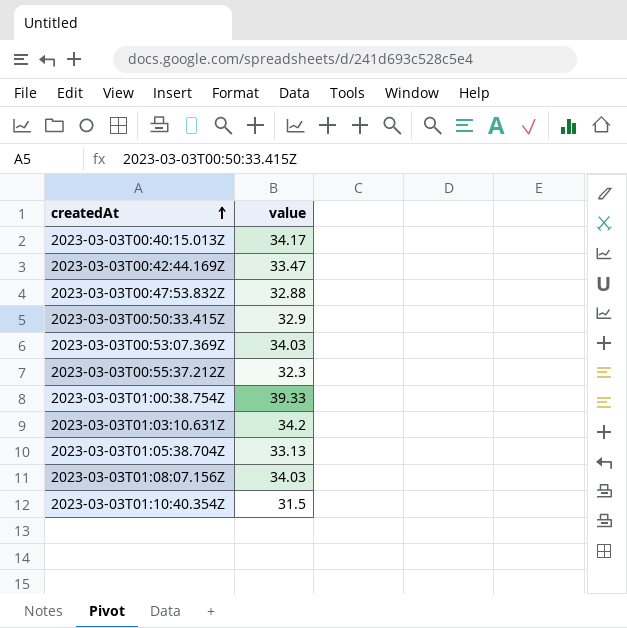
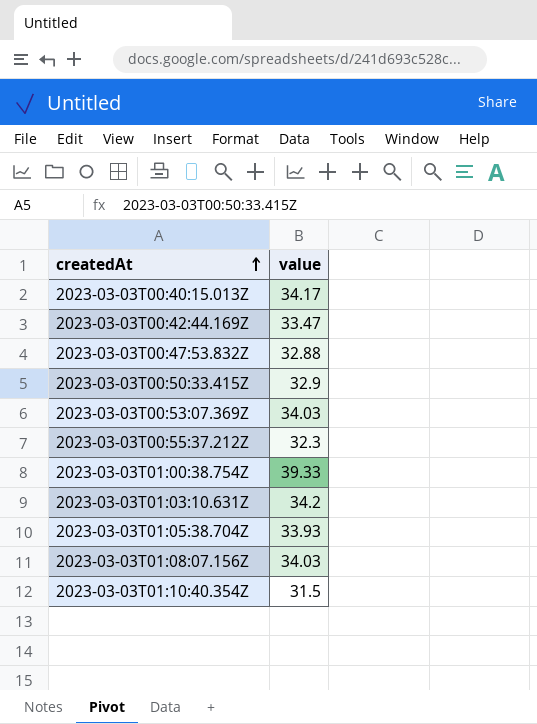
2023-03-03T01:05:38.704Z | value: 33.13 -> 33.93

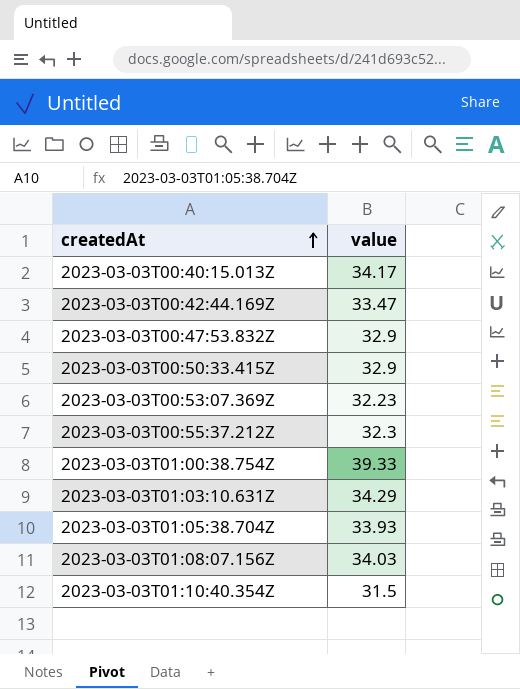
2023-03-03T00:47:53.832Z | value: 32.88 -> 32.9
2023-03-03T00:53:07.369Z | value: 34.03 -> 32.23
2023-03-03T01:03:10.631Z | value: 34.2 -> 34.29

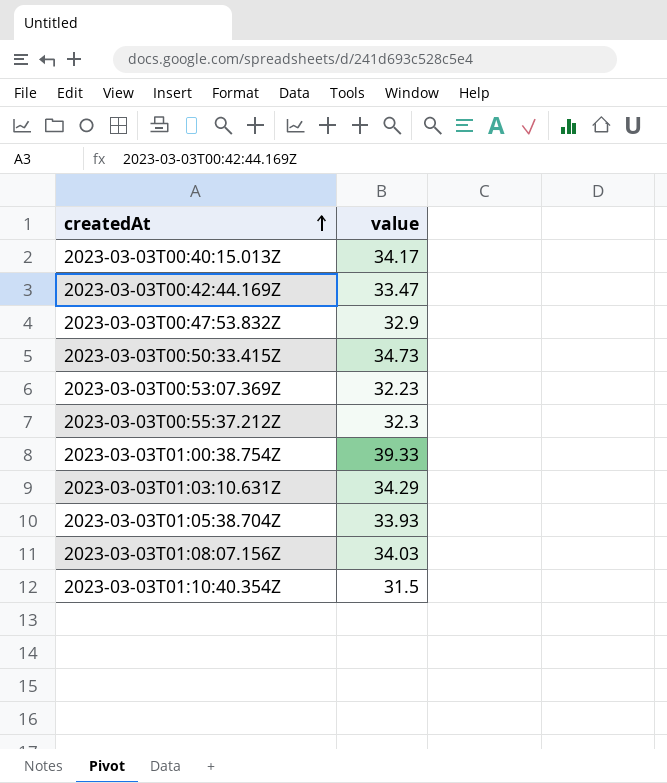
2023-03-03T00:50:33.415Z | value: 32.9 -> 34.73

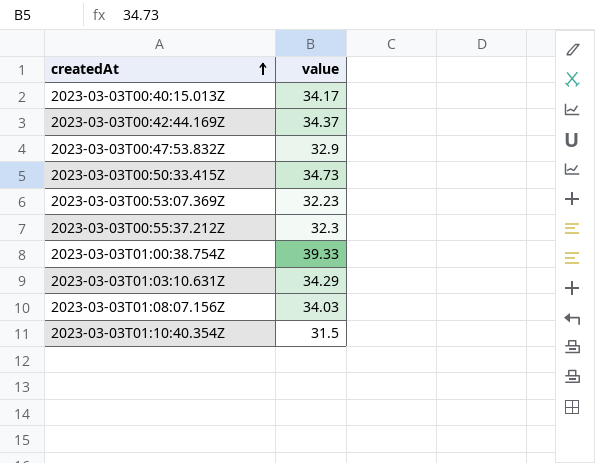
row 2023-03-03T01:05:38.704Z: 33.93 -> none
2023-03-03T00:42:44.169Z | value: 33.47 -> 34.37

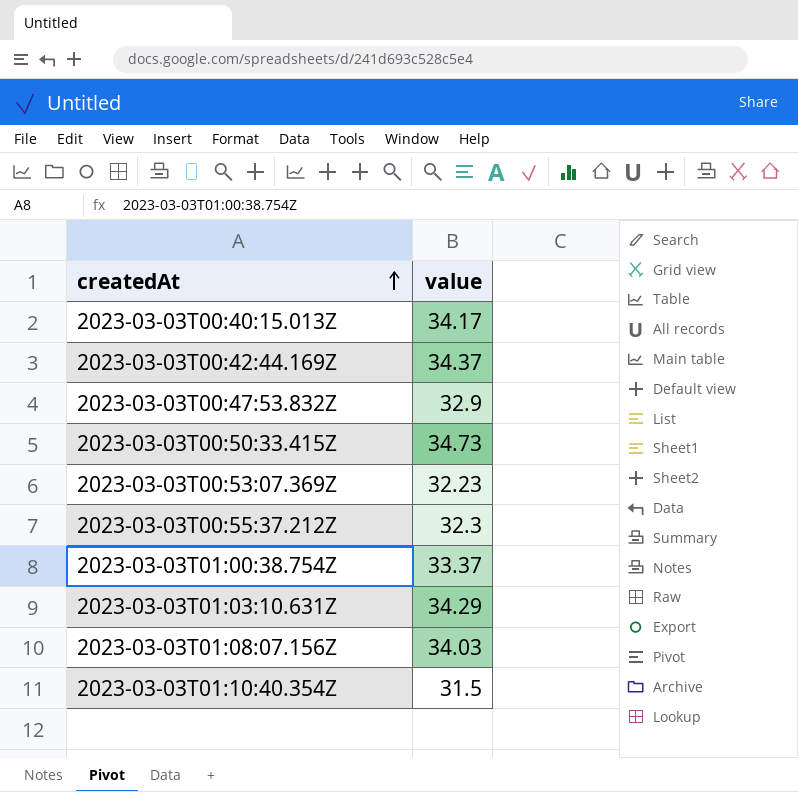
2023-03-03T01:00:38.754Z | value: 39.33 -> 33.37

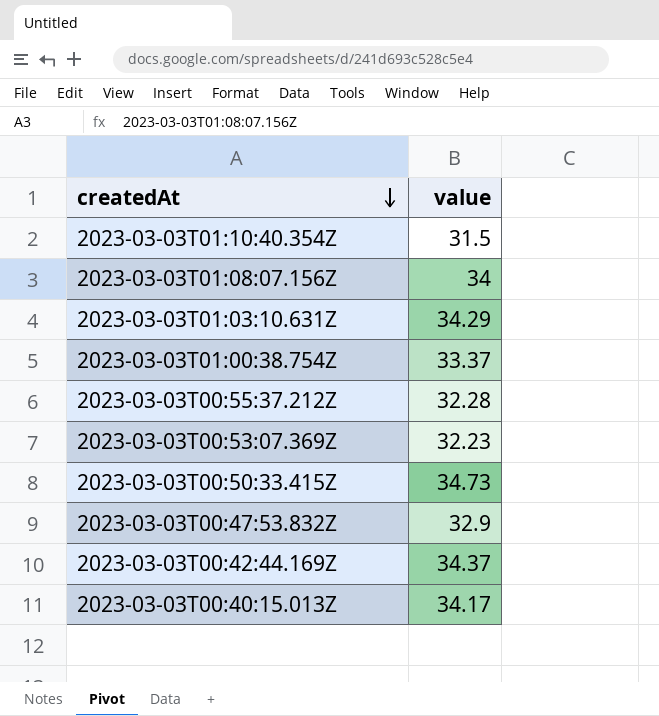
row order: createdAt ascending -> createdAt descending
2023-03-03T01:08:07.156Z | value: 34.03 -> 34
2023-03-03T00:55:37.212Z | value: 32.3 -> 32.28

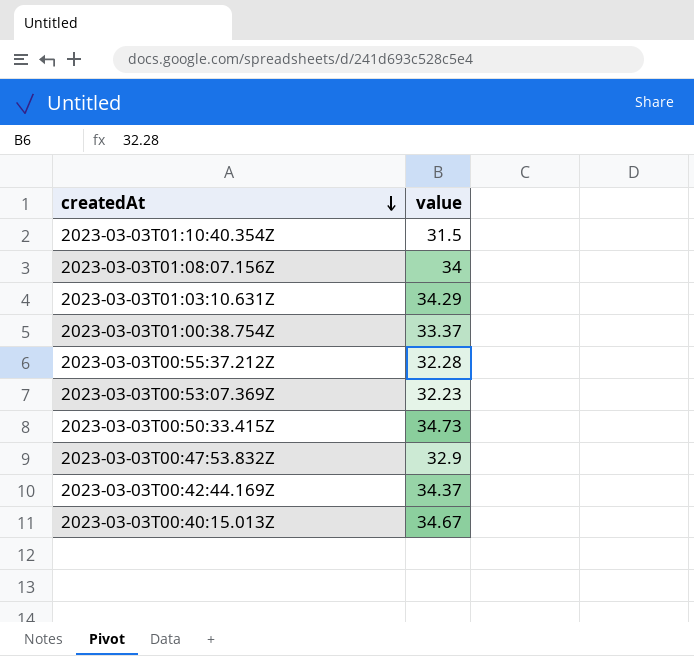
2023-03-03T00:40:15.013Z | value: 34.17 -> 34.67

